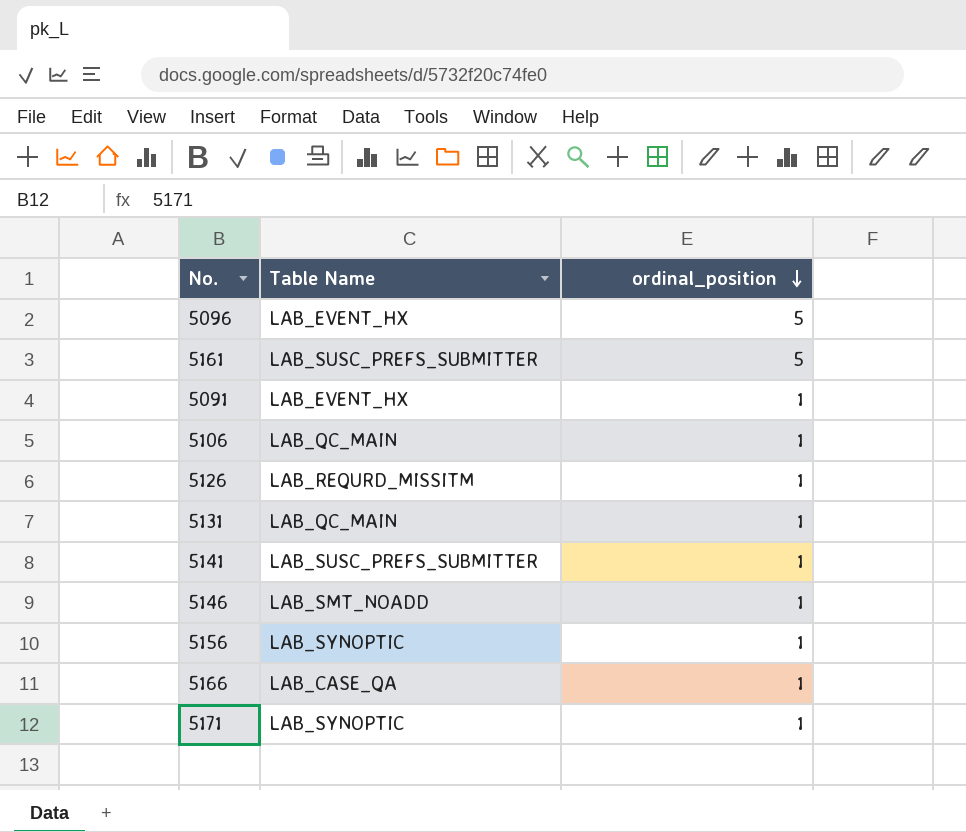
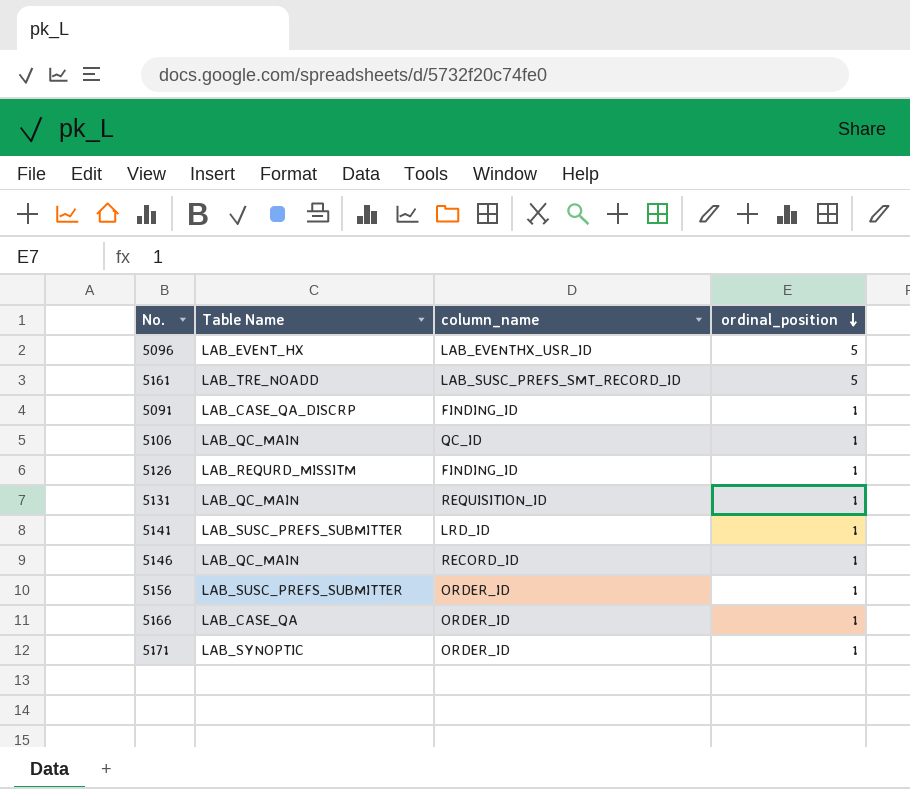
column column_name | position: none -> 3
5161 | Table Name: LAB_SUSC_PREFS_SUBMITTER -> LAB_TRE_NOADD
5091 | Table Name: LAB_EVENT_HX -> LAB_CASE_QA_DISCRP
5146 | Table Name: LAB_SMT_NOADD -> LAB_QC_MAIN
5156 | Table Name: LAB_SYNOPTIC -> LAB_SUSC_PREFS_SUBMITTER

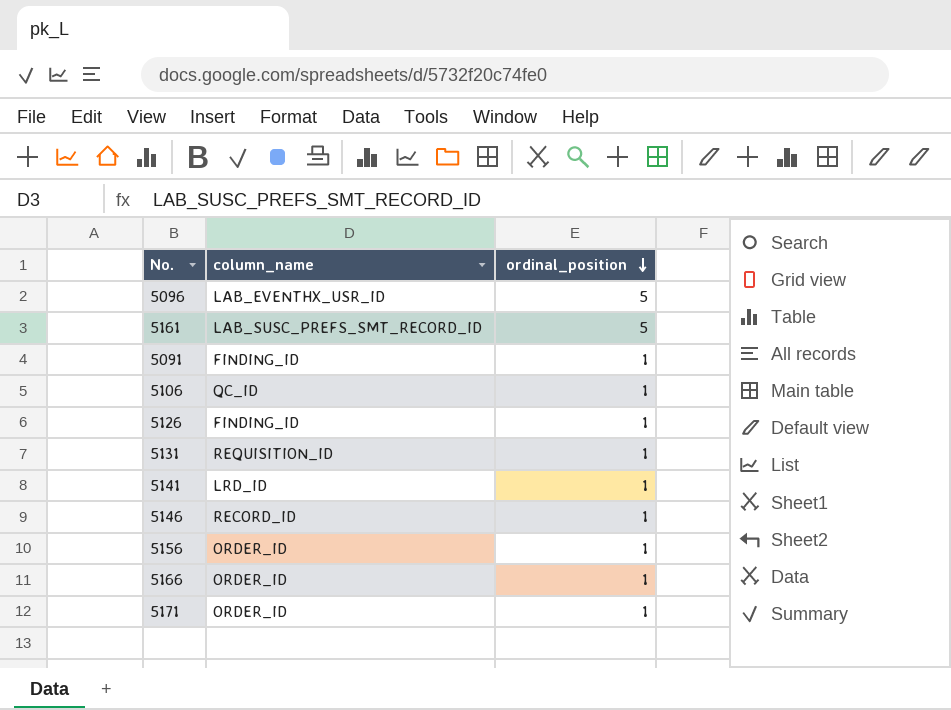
column Table Name | position: 2 -> none

